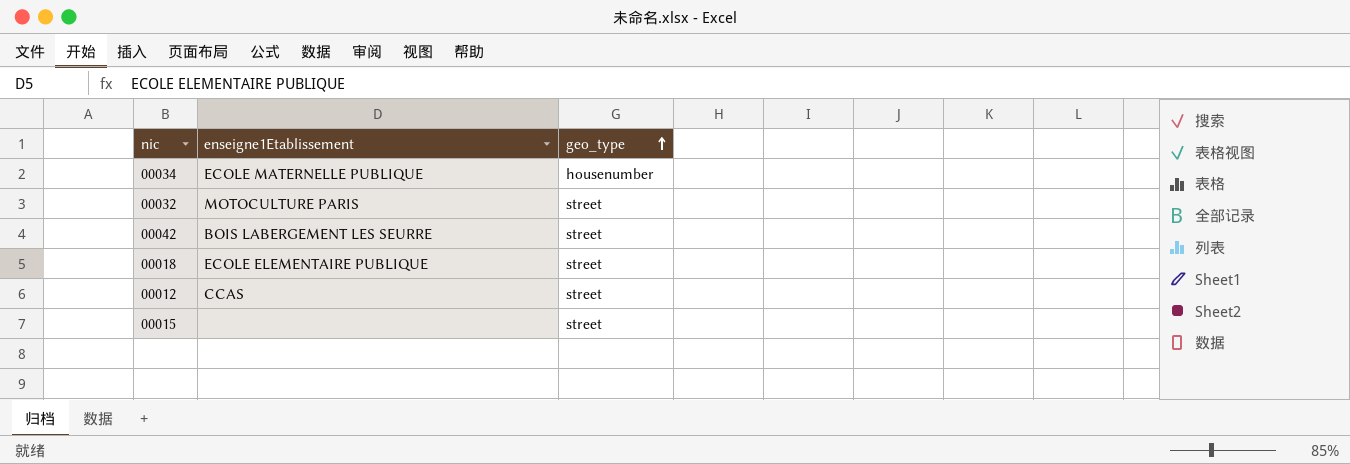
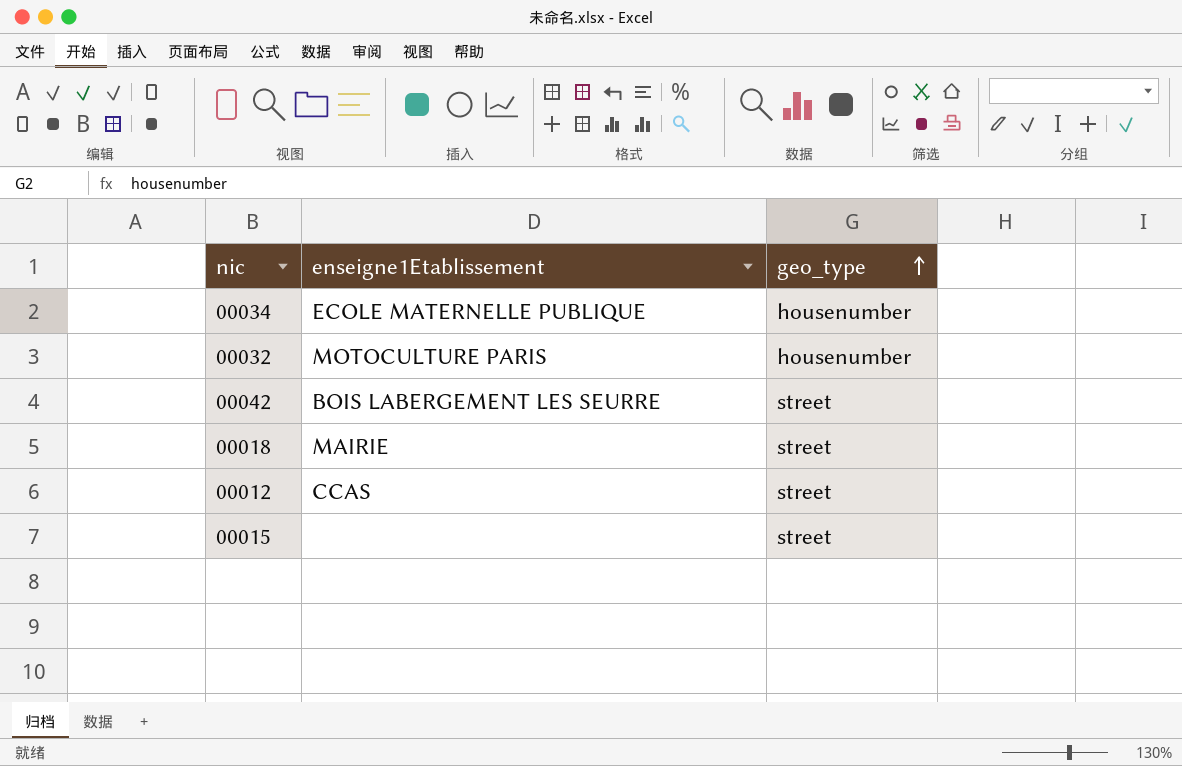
00032 | geo_type: street -> housenumber
00018 | enseigne1Etablissement: ECOLE ELEMENTAIRE PUBLIQUE -> MAIRIE

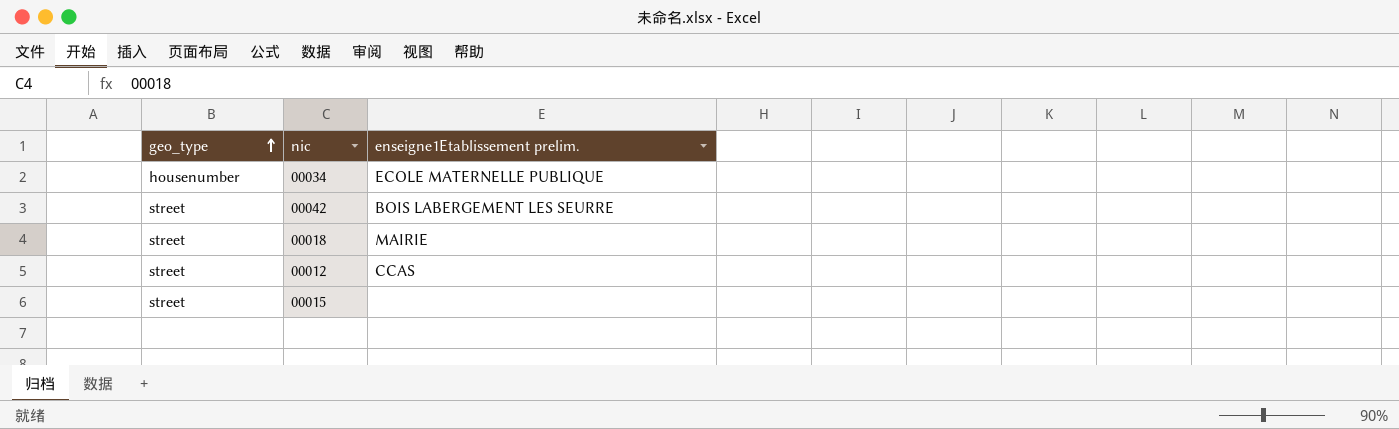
column geo_type | position: 3 -> 1
column name: enseigne1Etablissement -> enseigne1Etablissement prelim.
row 00032: MOTOCULTURE PARIS | housenumber -> none

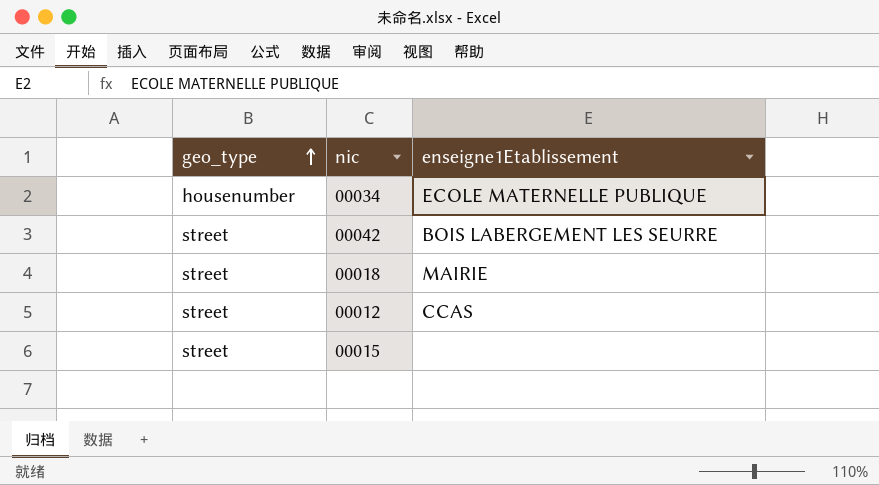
column name: enseigne1Etablissement prelim. -> enseigne1Etablissement

